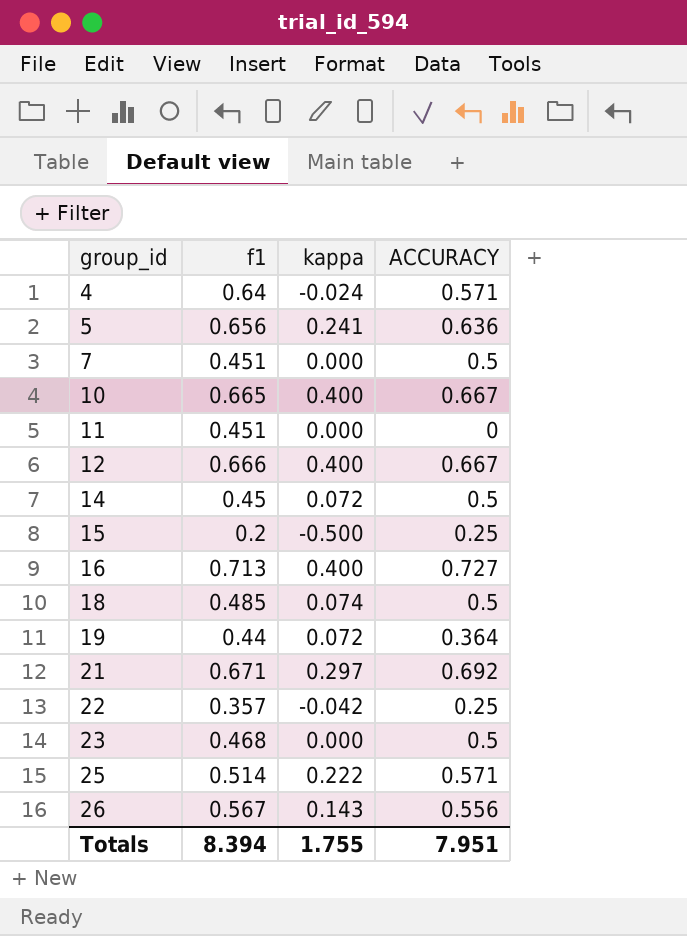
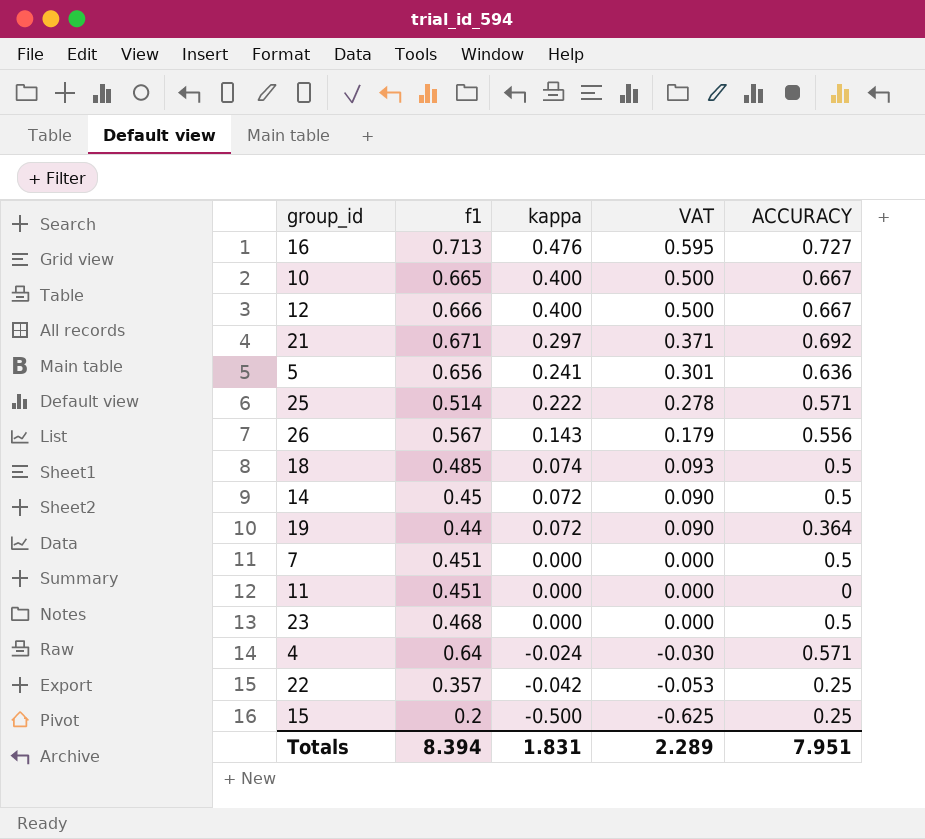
row order: group_id ascending -> kappa descending
column VAT | formula: none -> [kappa] * 1.25
16 | kappa: 0.400 -> 0.476
Totals | kappa: 1.755 -> 1.831

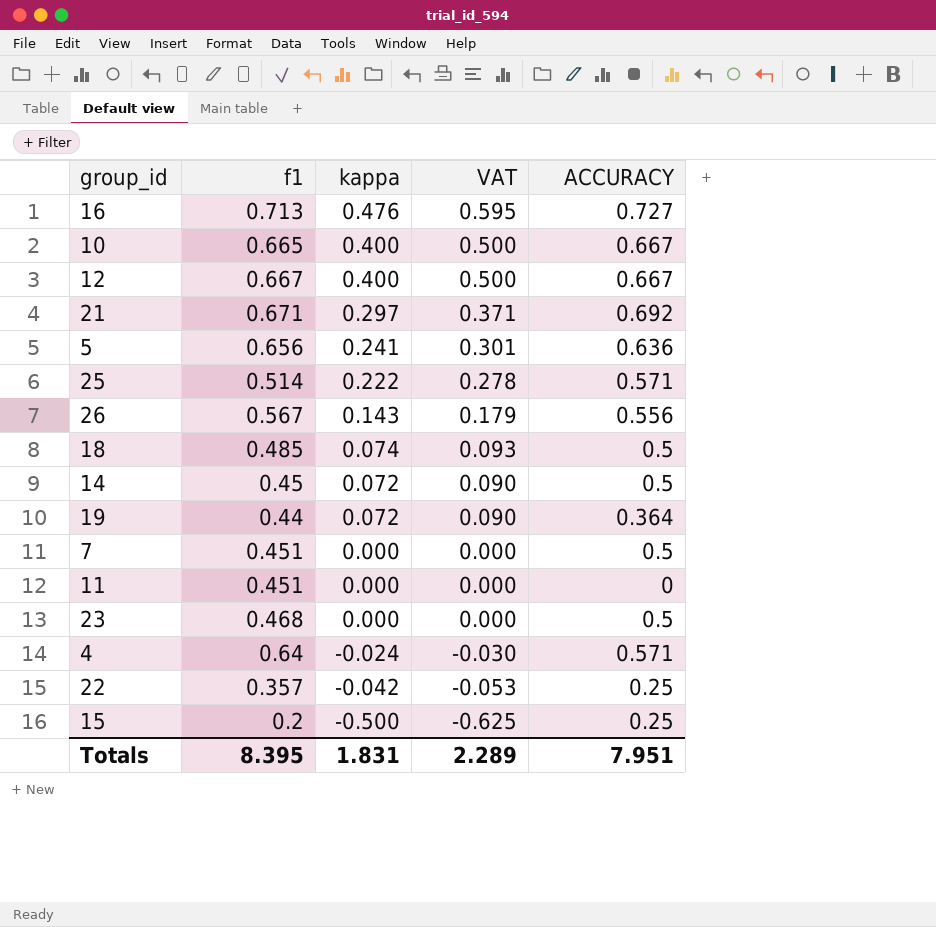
12 | f1: 0.666 -> 0.667
Totals | f1: 8.394 -> 8.395

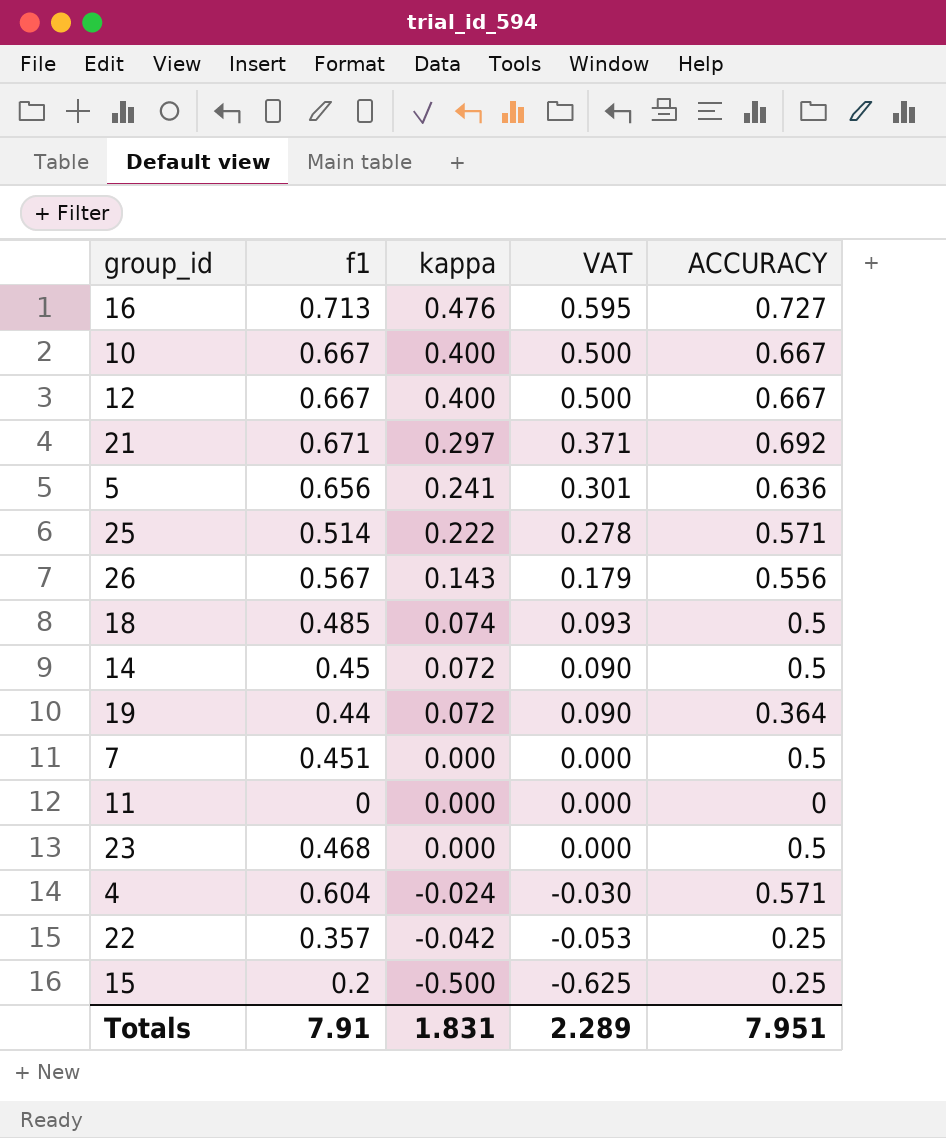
10 | f1: 0.665 -> 0.667
11 | f1: 0.451 -> 0
4 | f1: 0.64 -> 0.604
Totals | f1: 8.395 -> 7.91

